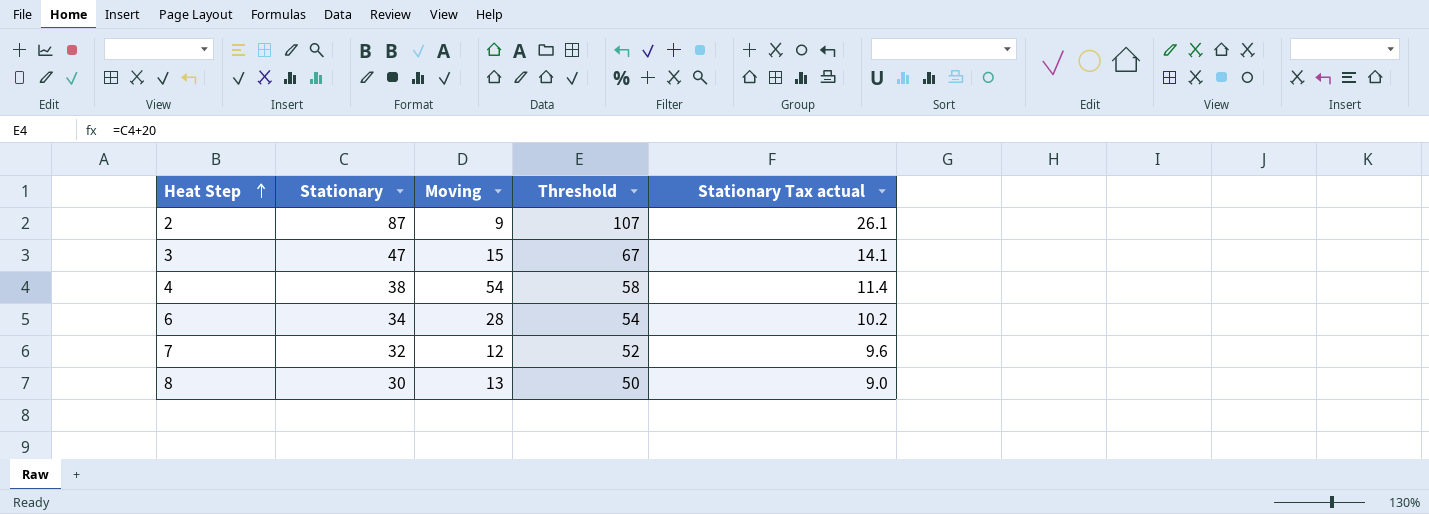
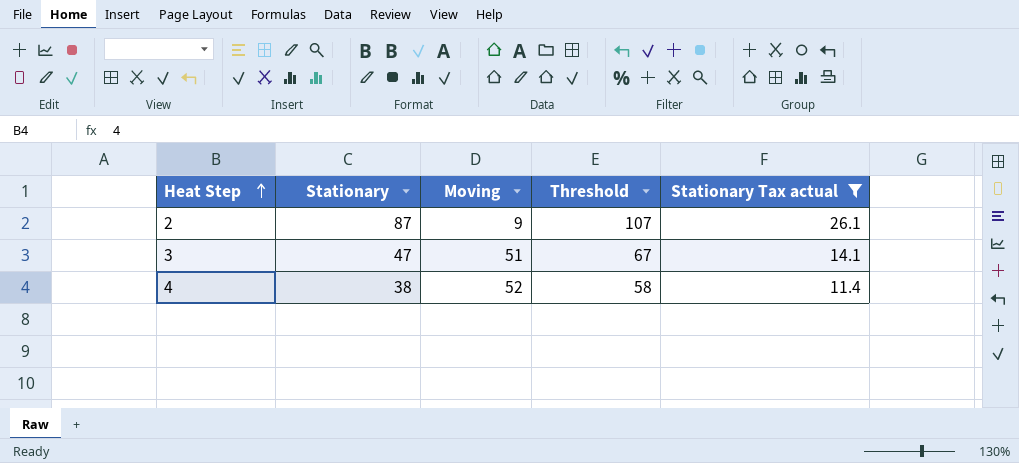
filter: none -> Stationary Tax actual >= 11.4
3 | Moving: 15 -> 51
4 | Moving: 54 -> 52

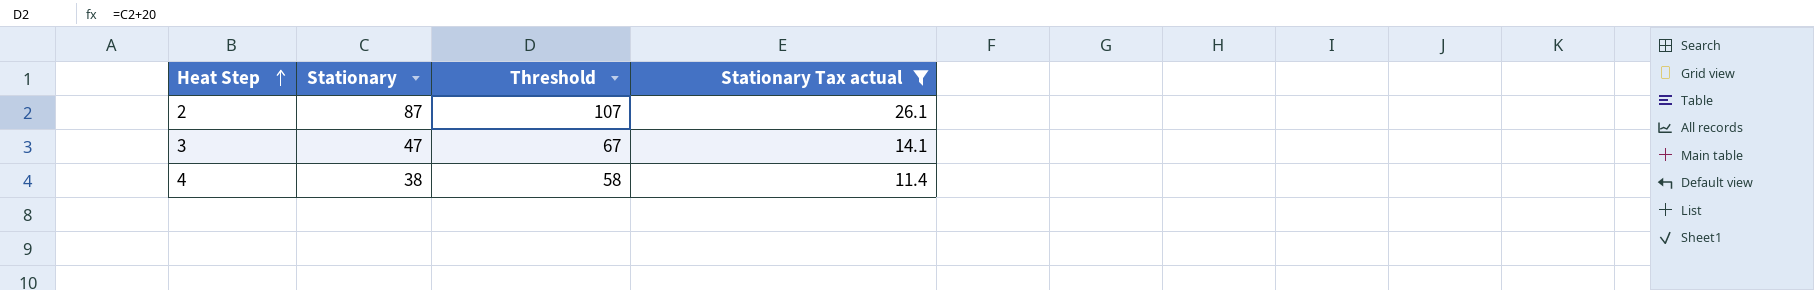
column Moving | position: 3 -> none

